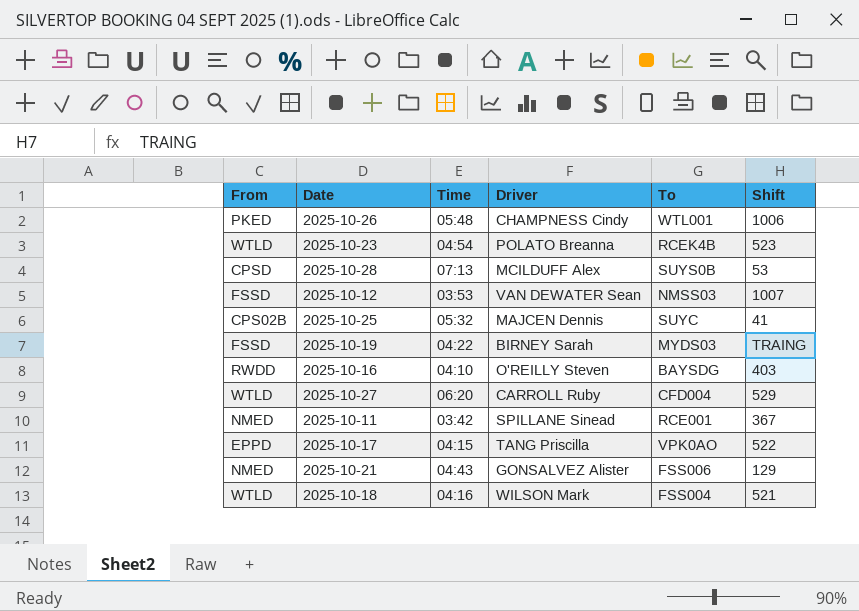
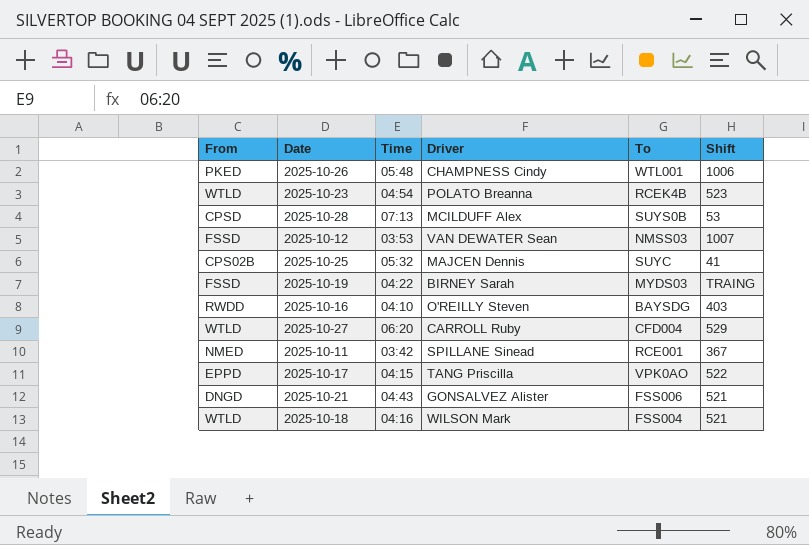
2025-10-21 | From: NMED -> DNGD
2025-10-21 | Shift: 129 -> 521

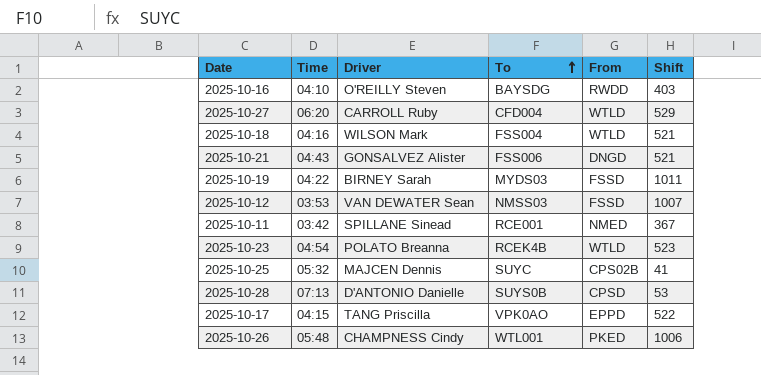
row order: none -> To ascending
column From | position: 1 -> 5
2025-10-19 | Shift: TRAING -> 1011
2025-10-28 | Driver: MCILDUFF Alex -> D'ANTONIO Danielle

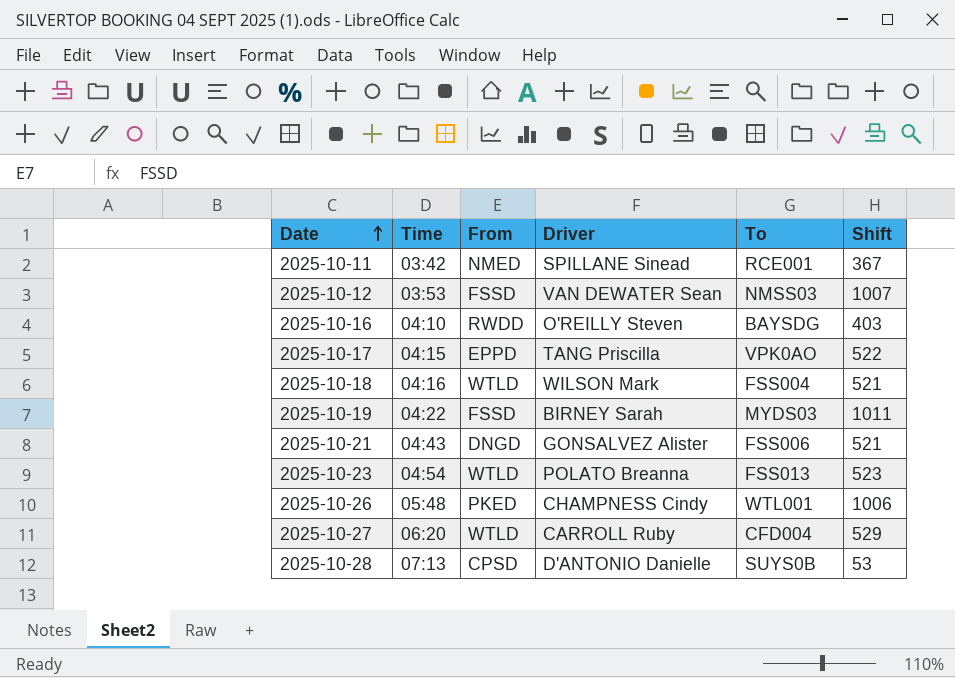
row order: To ascending -> Date ascending
column From | position: 5 -> 3
row 2025-10-25: 05:32 | MAJCEN Dennis | SUYC | CPS02B | 41 -> none
2025-10-23 | To: RCEK4B -> FSS013

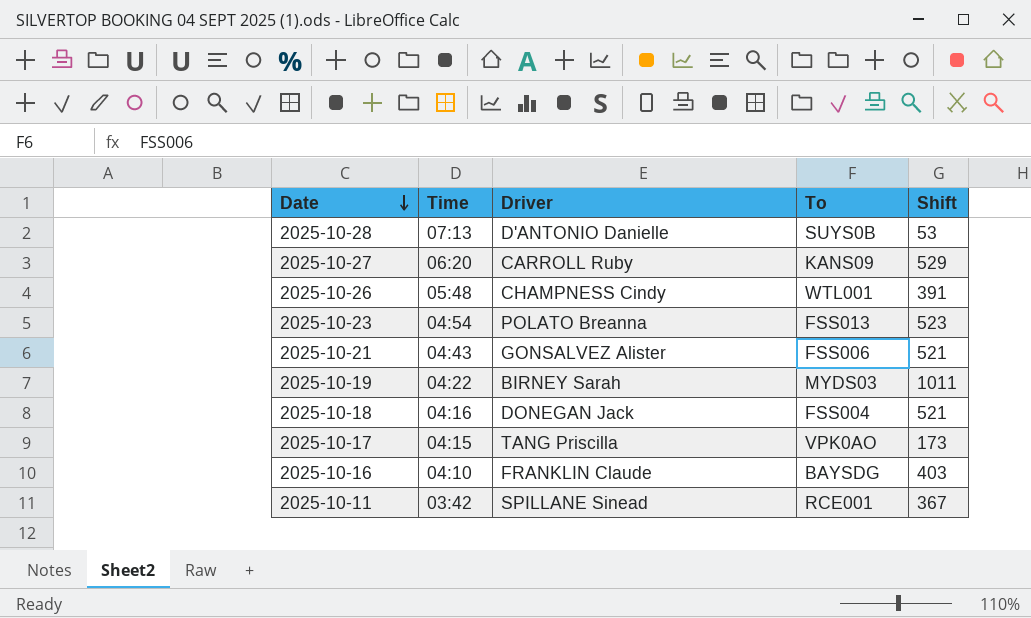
row order: Date ascending -> Date descending
column From | position: 3 -> none
row 2025-10-12: 03:53 | FSSD | VAN DEWATER Sean | NMSS03 | 1007 -> none
2025-10-27 | To: CFD004 -> KANS09
2025-10-26 | Shift: 1006 -> 391
2025-10-18 | Driver: WILSON Mark -> DONEGAN Jack
2025-10-17 | Shift: 522 -> 173
2025-10-16 | Driver: O'REILLY Steven -> FRANKLIN Claude

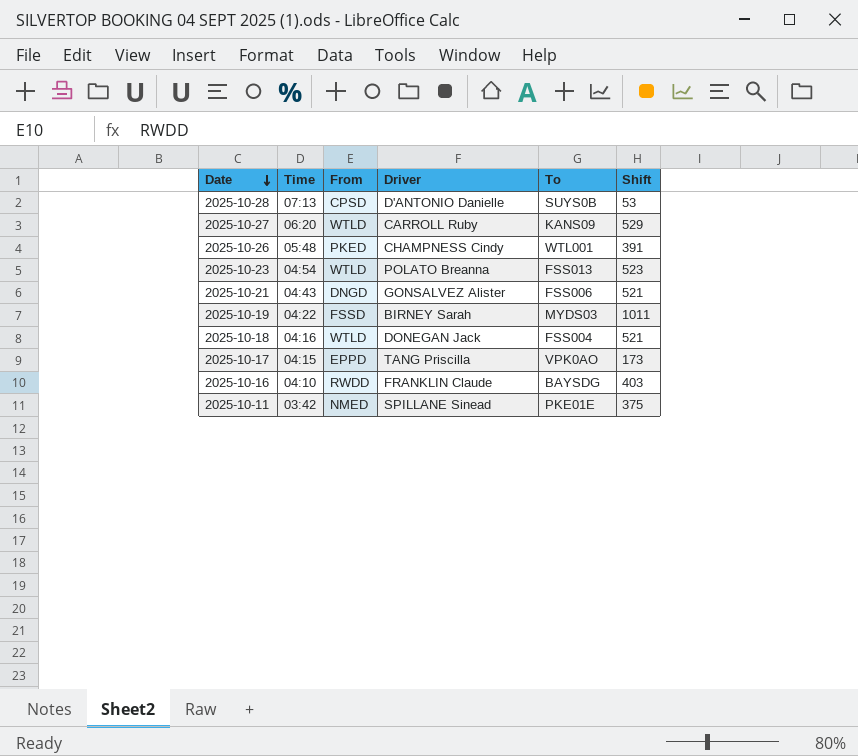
column From | position: none -> 3
2025-10-11 | To: RCE001 -> PKE01E
2025-10-11 | Shift: 367 -> 375

